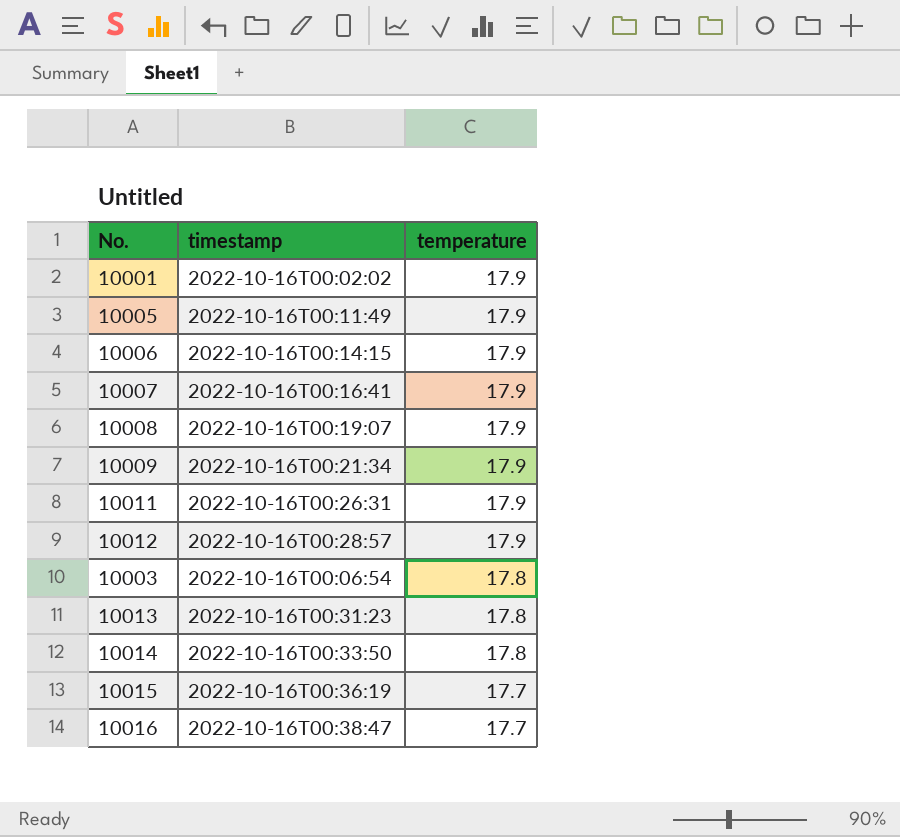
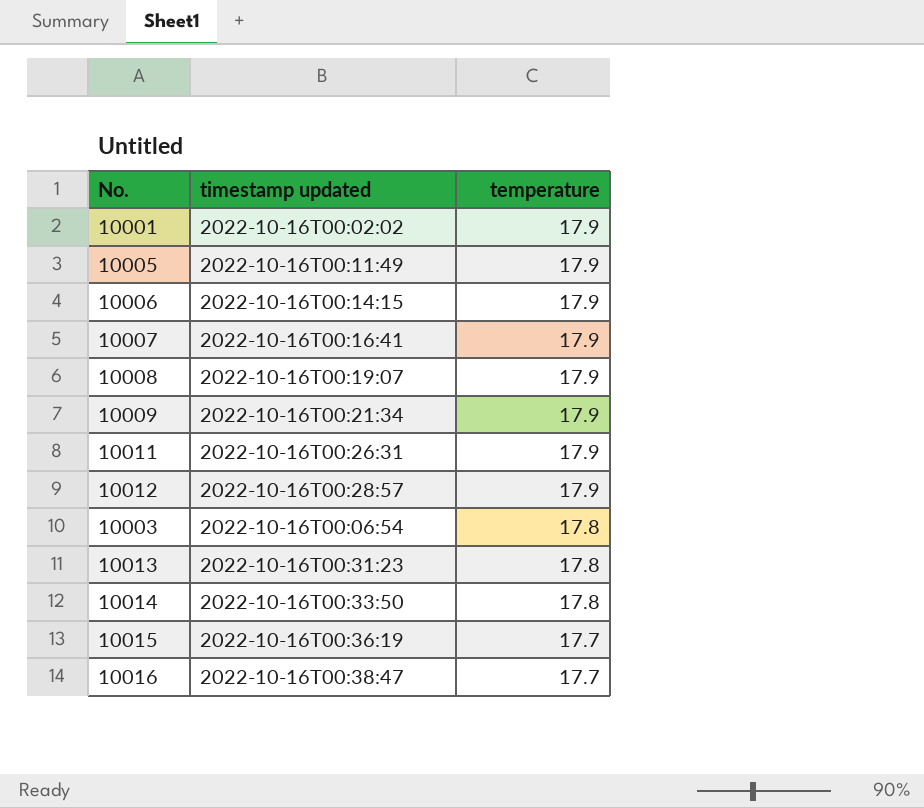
column name: timestamp -> timestamp updated

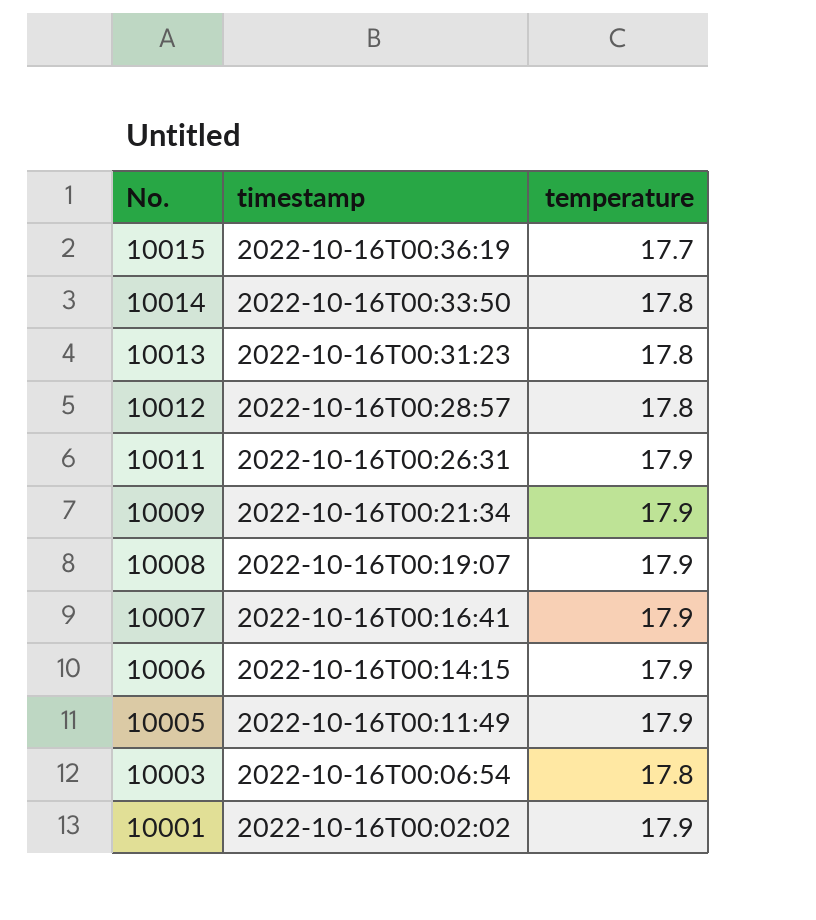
row order: temperature descending -> No. descending
column name: timestamp updated -> timestamp
row 10016: 2022-10-16T00:38:47 | 17.7 -> none
10012 | temperature: 17.9 -> 17.8

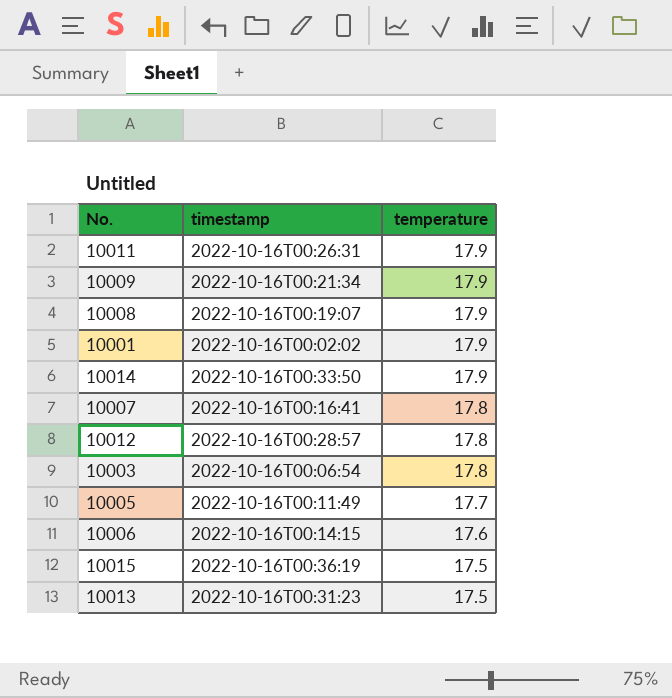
row order: No. descending -> temperature descending
10014 | temperature: 17.8 -> 17.9
10007 | temperature: 17.9 -> 17.8
10005 | temperature: 17.9 -> 17.7
10006 | temperature: 17.9 -> 17.6
10015 | temperature: 17.7 -> 17.5
10013 | temperature: 17.8 -> 17.5

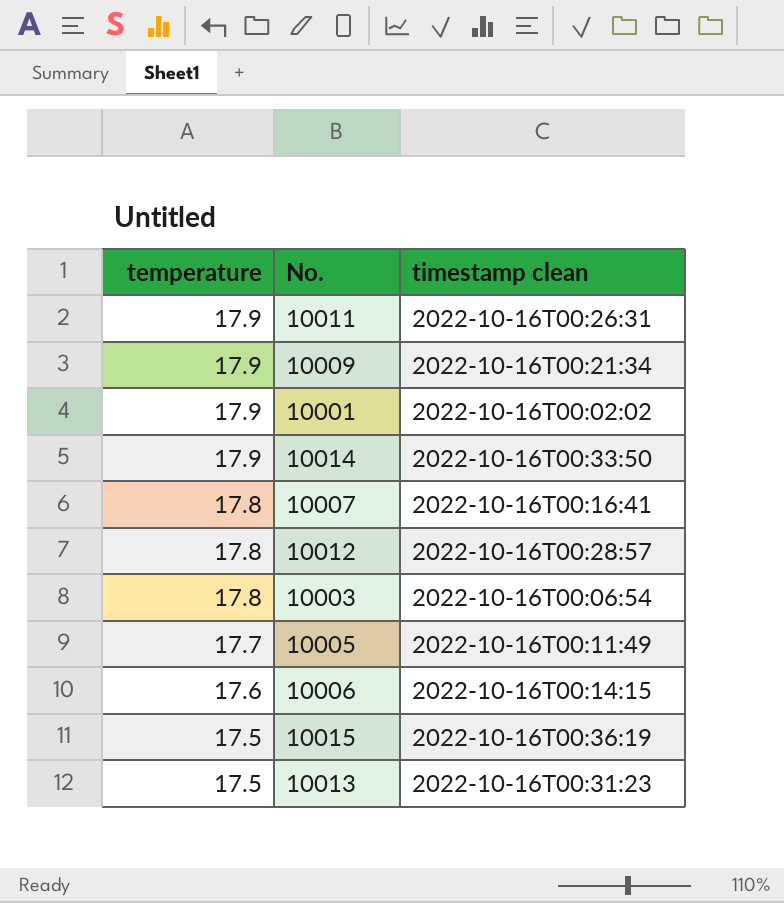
column temperature | position: 3 -> 1
column name: timestamp -> timestamp clean
row 10008: 2022-10-16T00:19:07 | 17.9 -> none

